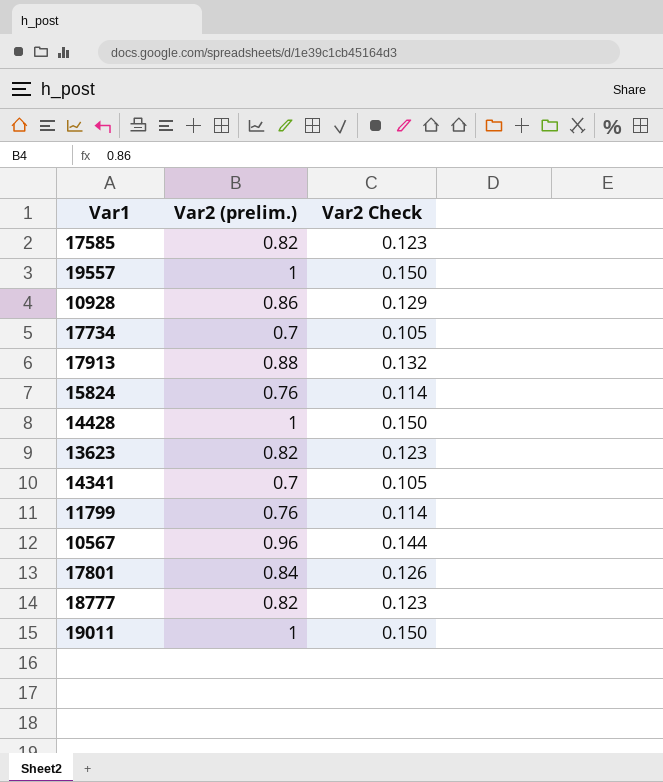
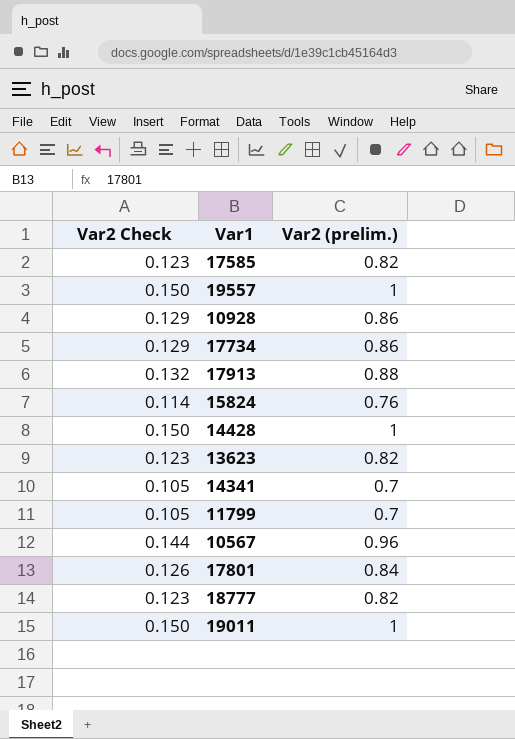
column Var2 Check | position: 3 -> 1
17734 | Var2 Check: 0.105 -> 0.129
17734 | Var2 (prelim.): 0.7 -> 0.86
11799 | Var2 Check: 0.114 -> 0.105
11799 | Var2 (prelim.): 0.76 -> 0.7

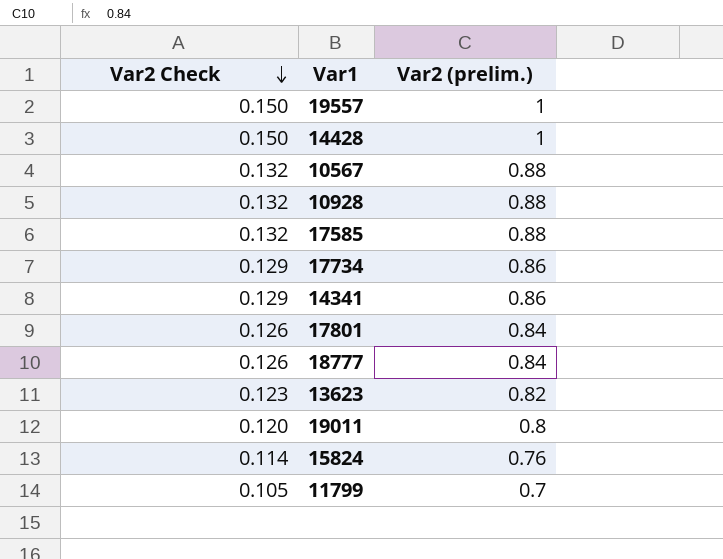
row order: none -> Var2 Check descending
row 17913: 0.132 | 0.88 -> none
10567 | Var2 Check: 0.144 -> 0.132
10567 | Var2 (prelim.): 0.96 -> 0.88
10928 | Var2 Check: 0.129 -> 0.132
10928 | Var2 (prelim.): 0.86 -> 0.88
17585 | Var2 Check: 0.123 -> 0.132
17585 | Var2 (prelim.): 0.82 -> 0.88
14341 | Var2 Check: 0.105 -> 0.129
14341 | Var2 (prelim.): 0.7 -> 0.86
18777 | Var2 Check: 0.123 -> 0.126
18777 | Var2 (prelim.): 0.82 -> 0.84
19011 | Var2 Check: 0.150 -> 0.120
19011 | Var2 (prelim.): 1 -> 0.8

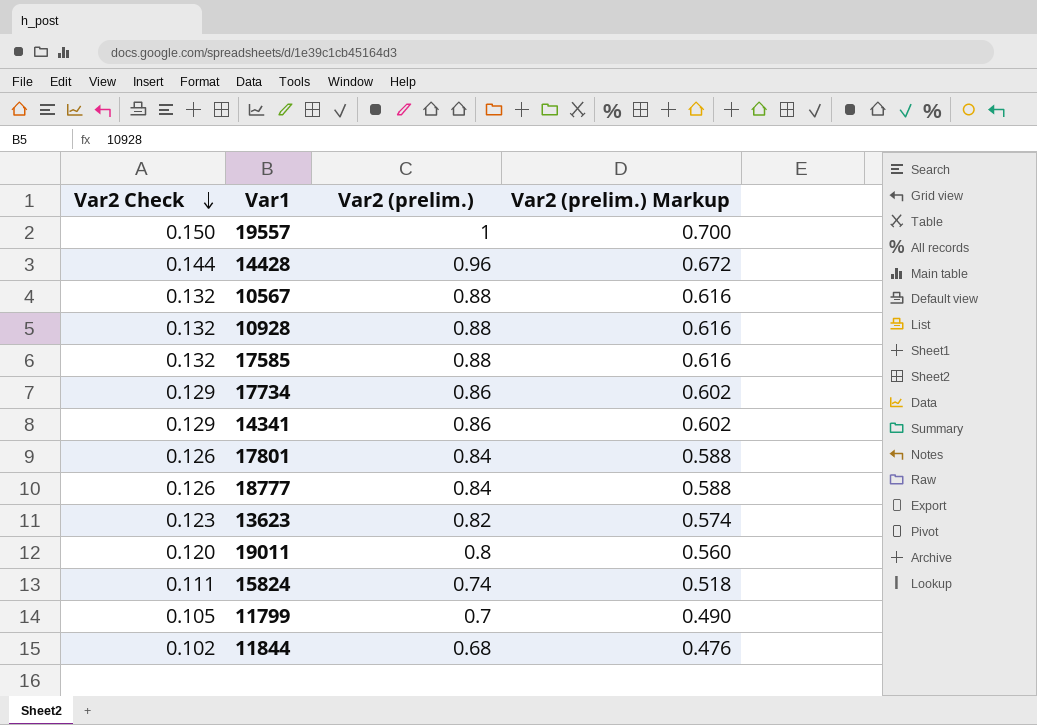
column Var2 (prelim.) Markup | formula: none -> [Var2 (prelim.)] * 0.7
14428 | Var2 Check: 0.150 -> 0.144
14428 | Var2 (prelim.): 1 -> 0.96
15824 | Var2 Check: 0.114 -> 0.111
15824 | Var2 (prelim.): 0.76 -> 0.74
row 11844: none -> 0.102 | 0.68 | 0.476

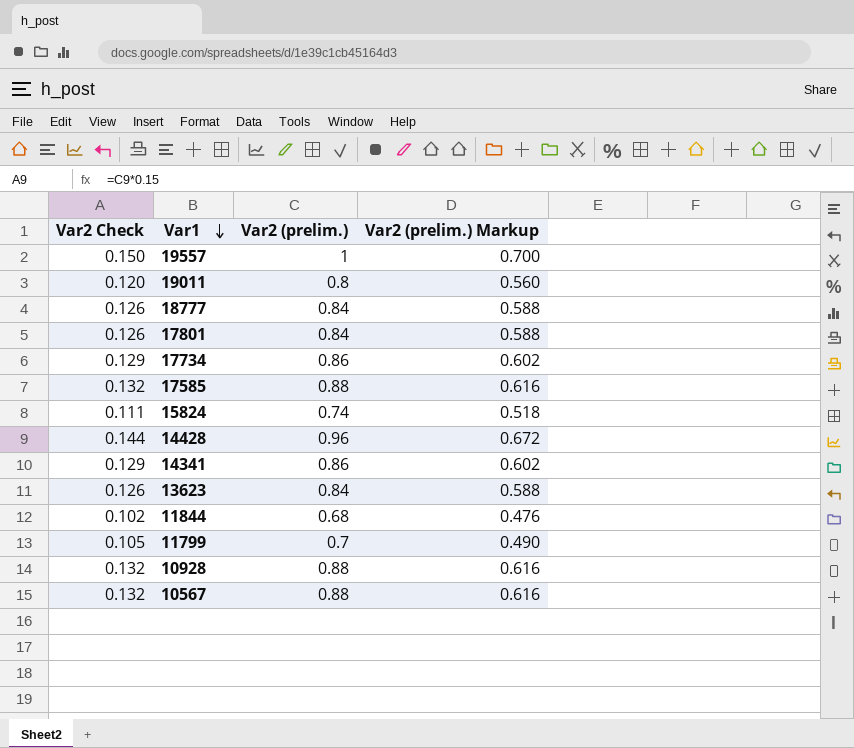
row order: Var2 Check descending -> Var1 descending
13623 | Var2 Check: 0.123 -> 0.126
13623 | Var2 (prelim.): 0.82 -> 0.84
13623 | Var2 (prelim.) Markup: 0.574 -> 0.588

